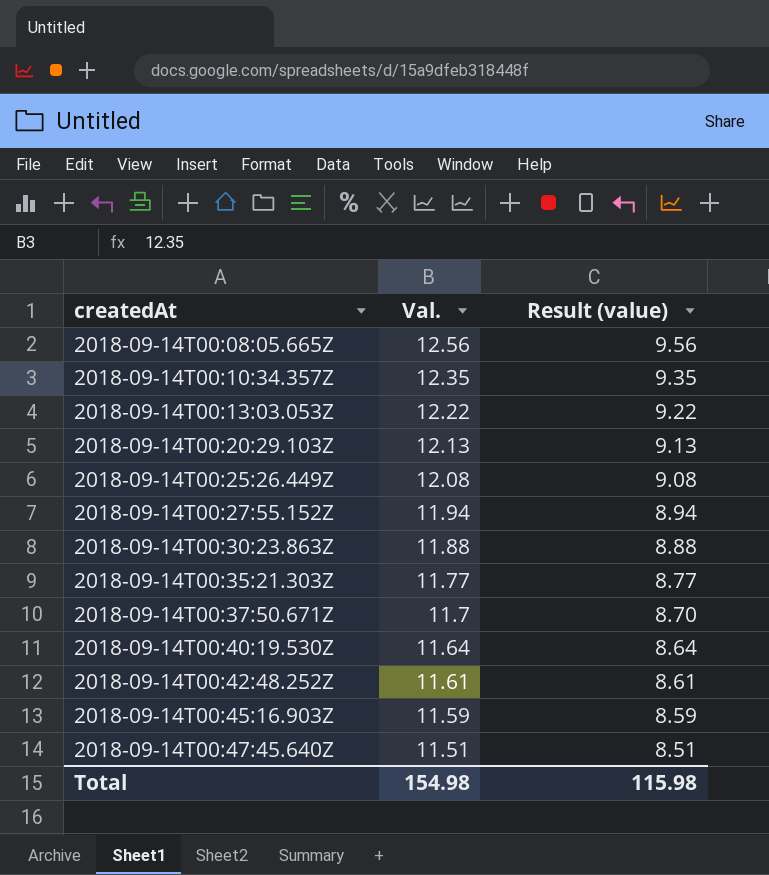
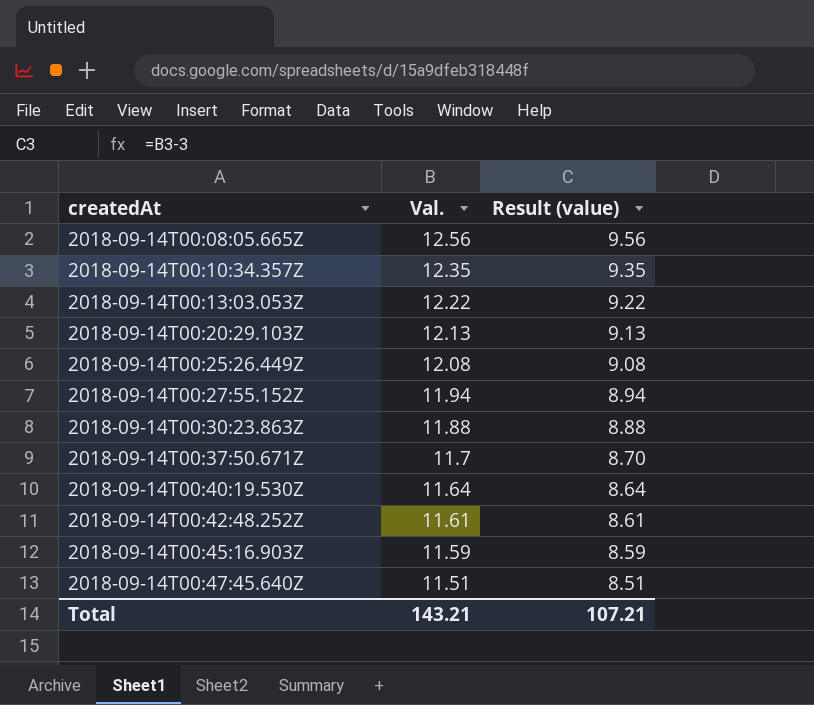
row 2018-09-14T00:35:21.303Z: 11.77 | 8.77 -> none
Total | Val.: 154.98 -> 143.21
Total | Result (value): 115.98 -> 107.21

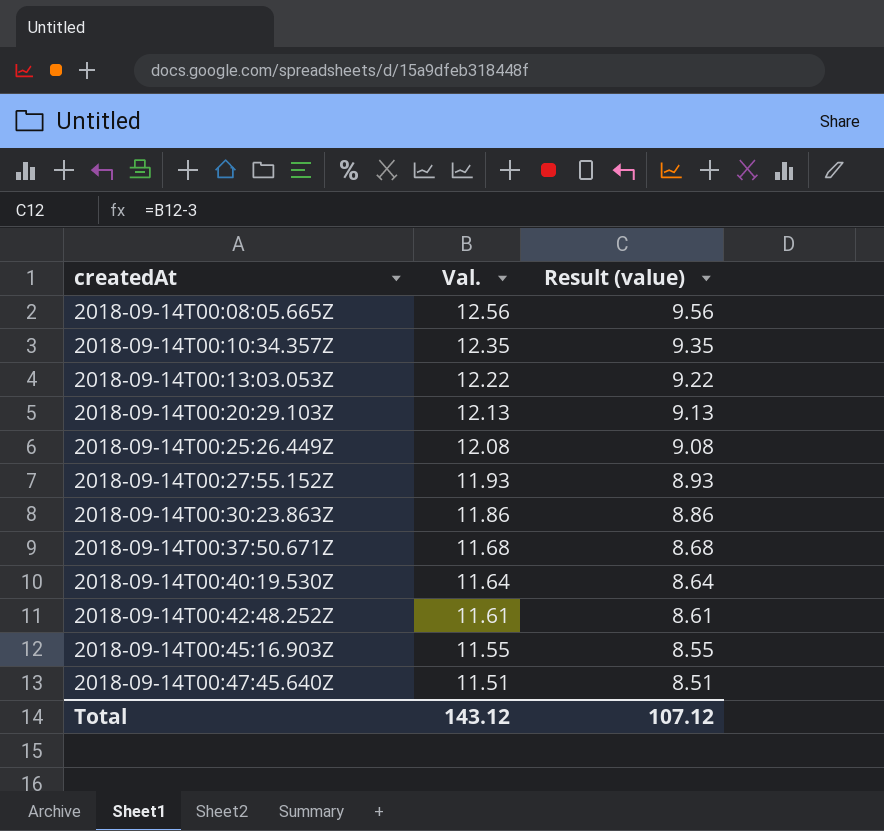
2018-09-14T00:27:55.152Z | Val.: 11.94 -> 11.93
2018-09-14T00:27:55.152Z | Result (value): 8.94 -> 8.93
2018-09-14T00:30:23.863Z | Val.: 11.88 -> 11.86
2018-09-14T00:30:23.863Z | Result (value): 8.88 -> 8.86
2018-09-14T00:37:50.671Z | Val.: 11.7 -> 11.68
2018-09-14T00:37:50.671Z | Result (value): 8.70 -> 8.68
2018-09-14T00:45:16.903Z | Val.: 11.59 -> 11.55
2018-09-14T00:45:16.903Z | Result (value): 8.59 -> 8.55
Total | Val.: 143.21 -> 143.12
Total | Result (value): 107.21 -> 107.12

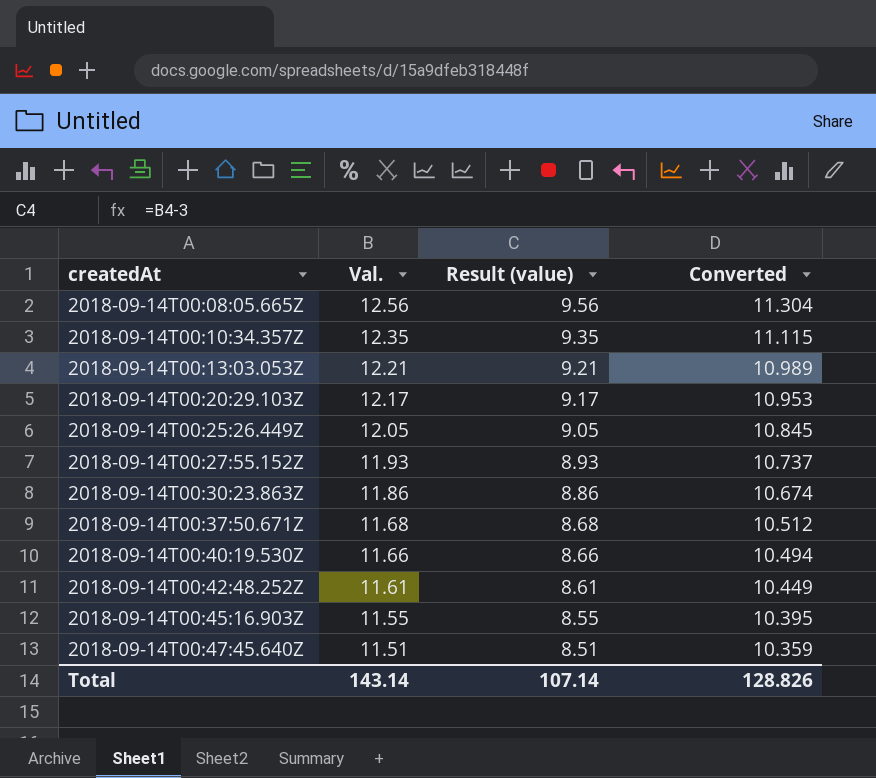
column Converted | formula: none -> [Val.] * 0.9
2018-09-14T00:13:03.053Z | Val.: 12.22 -> 12.21
2018-09-14T00:13:03.053Z | Result (value): 9.22 -> 9.21
2018-09-14T00:20:29.103Z | Val.: 12.13 -> 12.17
2018-09-14T00:20:29.103Z | Result (value): 9.13 -> 9.17
2018-09-14T00:25:26.449Z | Val.: 12.08 -> 12.05
2018-09-14T00:25:26.449Z | Result (value): 9.08 -> 9.05
2018-09-14T00:40:19.530Z | Val.: 11.64 -> 11.66
2018-09-14T00:40:19.530Z | Result (value): 8.64 -> 8.66
Total | Val.: 143.12 -> 143.14
Total | Result (value): 107.12 -> 107.14

